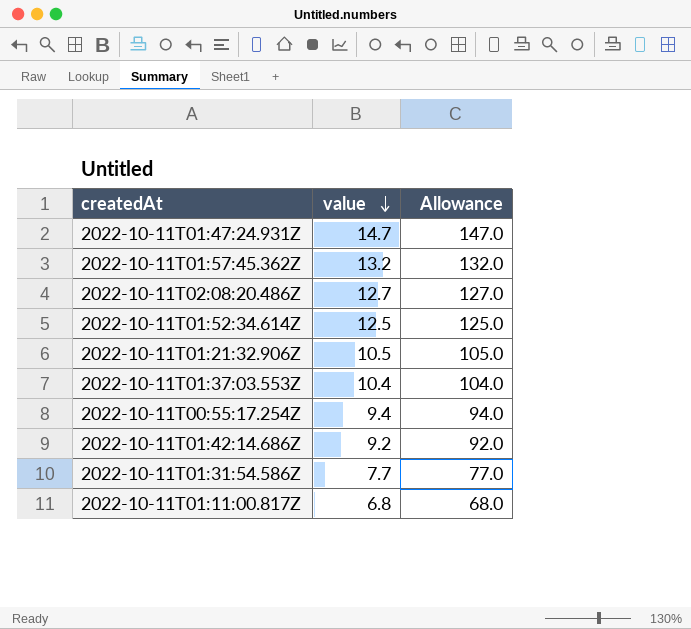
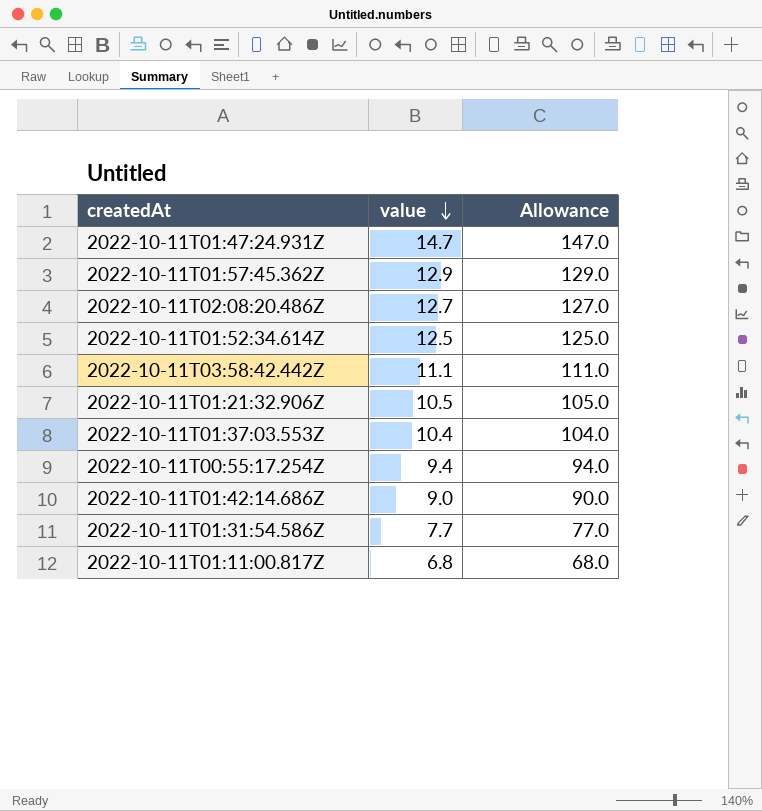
2022-10-11T01:57:45.362Z | value: 13.2 -> 12.9
2022-10-11T01:57:45.362Z | Allowance: 132.0 -> 129.0
row 2022-10-11T03:58:42.442Z: none -> 11.1 | 111.0
2022-10-11T01:42:14.686Z | value: 9.2 -> 9.0
2022-10-11T01:42:14.686Z | Allowance: 92.0 -> 90.0

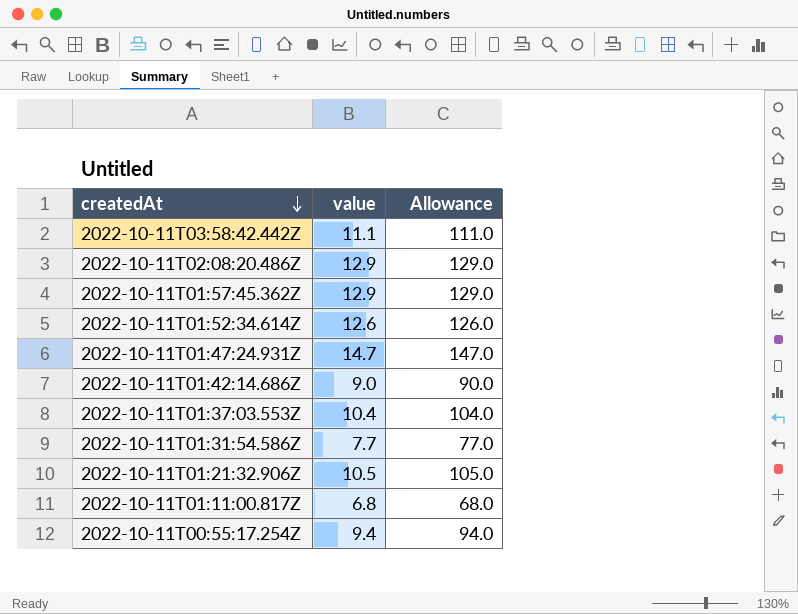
row order: value descending -> createdAt descending
2022-10-11T02:08:20.486Z | value: 12.7 -> 12.9
2022-10-11T02:08:20.486Z | Allowance: 127.0 -> 129.0
2022-10-11T01:52:34.614Z | value: 12.5 -> 12.6
2022-10-11T01:52:34.614Z | Allowance: 125.0 -> 126.0

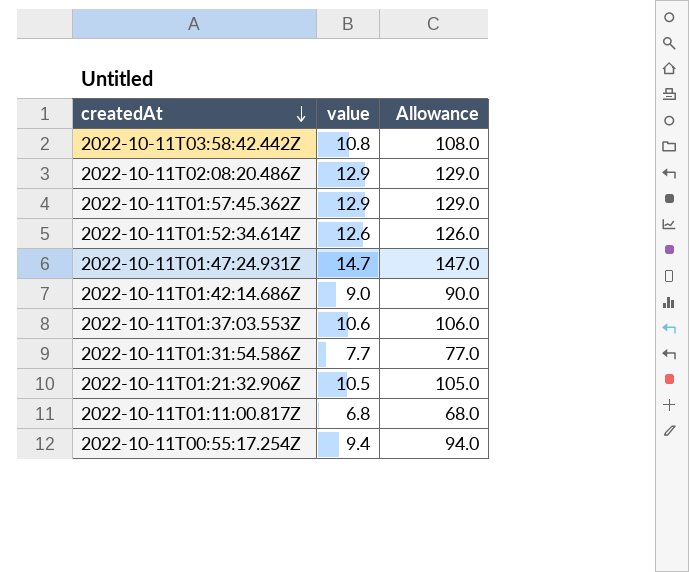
2022-10-11T03:58:42.442Z | value: 11.1 -> 10.8
2022-10-11T03:58:42.442Z | Allowance: 111.0 -> 108.0
2022-10-11T01:37:03.553Z | value: 10.4 -> 10.6
2022-10-11T01:37:03.553Z | Allowance: 104.0 -> 106.0

